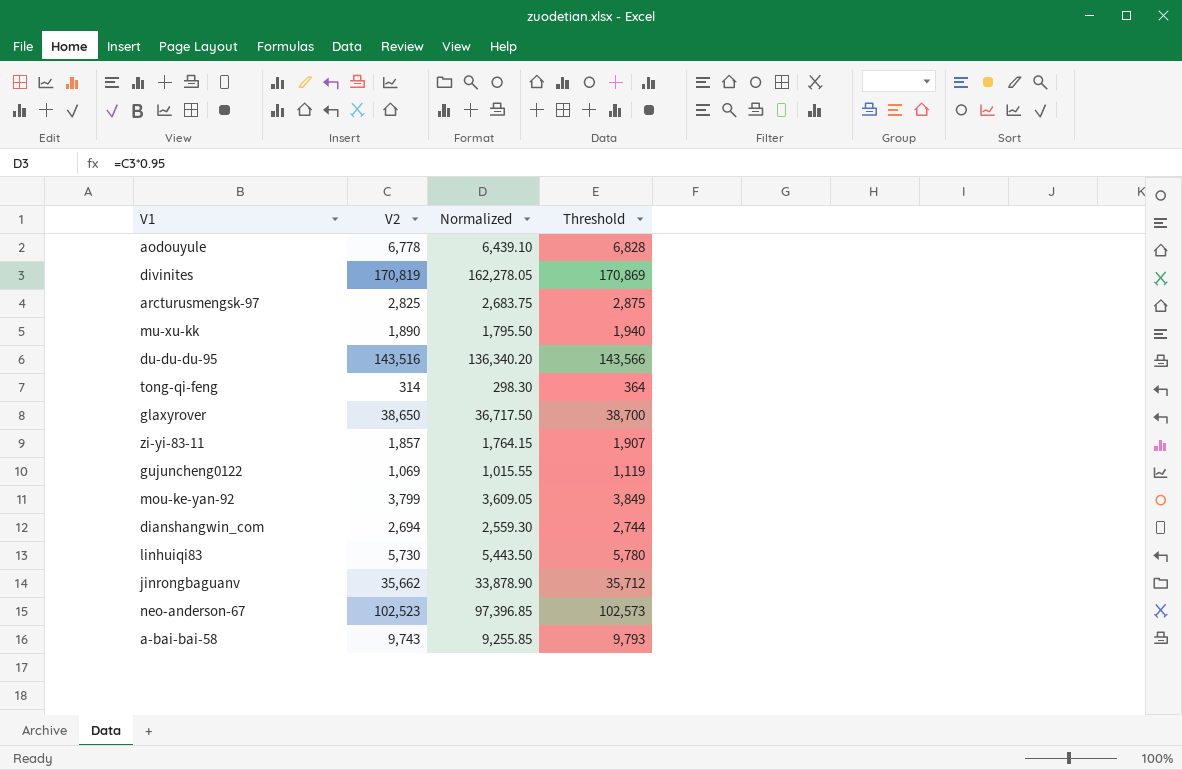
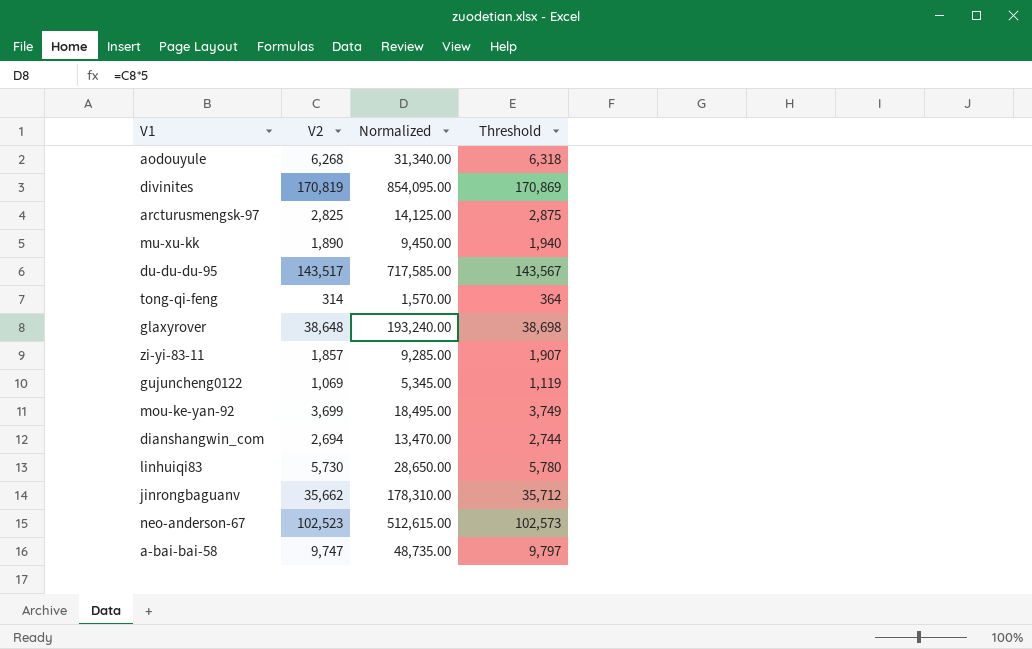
column Normalized | formula: [V2] * 0.95 -> [V2] * 5
aodouyule | V2: 6,778 -> 6,268
aodouyule | Threshold: 6,828 -> 6,318
du-du-du-95 | V2: 143,516 -> 143,517
du-du-du-95 | Threshold: 143,566 -> 143,567
glaxyrover | V2: 38,650 -> 38,648
glaxyrover | Threshold: 38,700 -> 38,698
mou-ke-yan-92 | V2: 3,799 -> 3,699
mou-ke-yan-92 | Threshold: 3,849 -> 3,749
a-bai-bai-58 | V2: 9,743 -> 9,747
a-bai-bai-58 | Threshold: 9,793 -> 9,797

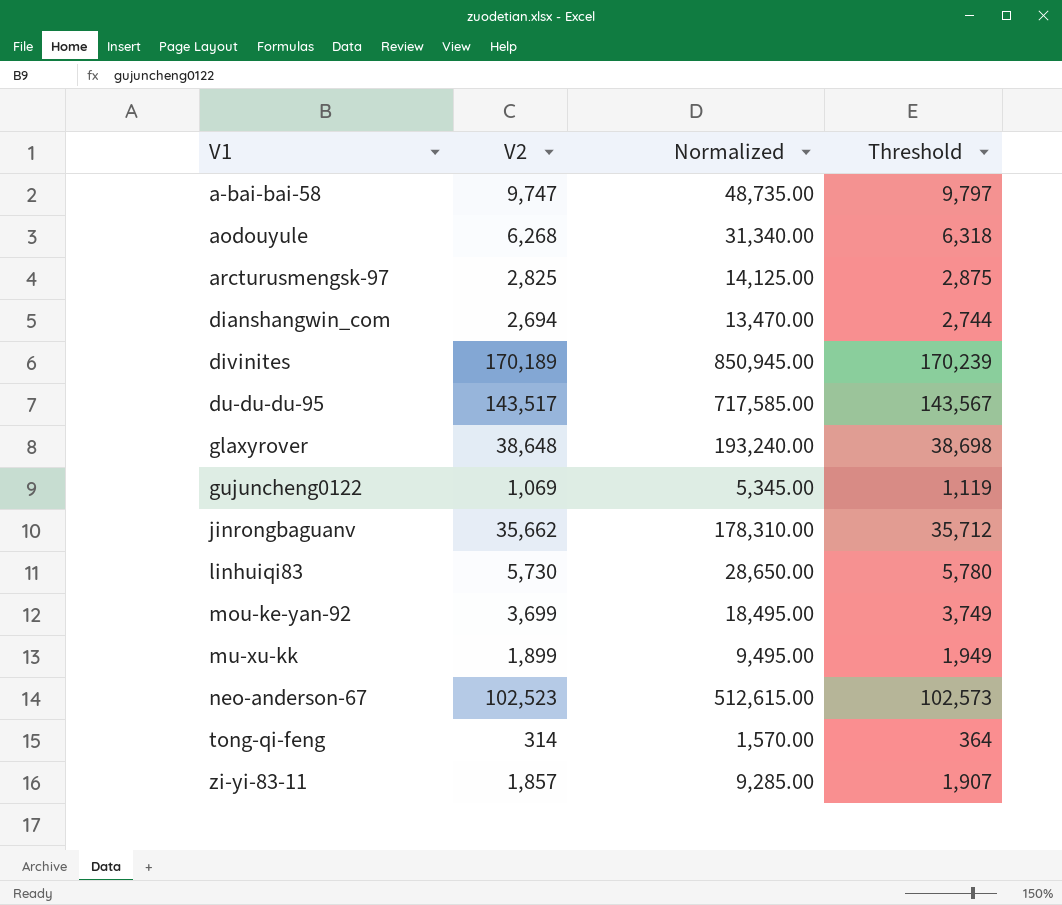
row order: none -> V1 ascending
divinites | V2: 170,819 -> 170,189
divinites | Normalized: 854,095.00 -> 850,945.00
divinites | Threshold: 170,869 -> 170,239
mu-xu-kk | V2: 1,890 -> 1,899
mu-xu-kk | Normalized: 9,450.00 -> 9,495.00
mu-xu-kk | Threshold: 1,940 -> 1,949

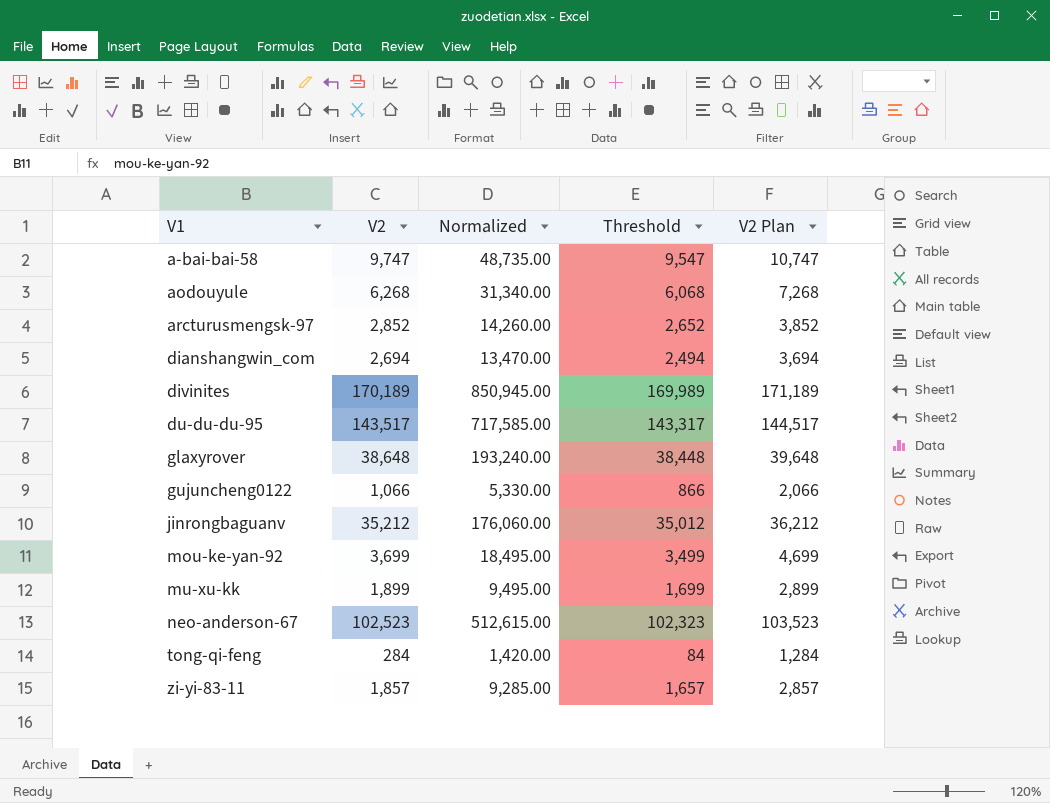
column Threshold | formula: [V2] + 50 -> [V2] - 200
column V2 Plan | formula: none -> [V2] + 1000
row linhuiqi83: 5,730 | 28,650.00 | 5,780 -> none
arcturusmengsk-97 | V2: 2,825 -> 2,852
arcturusmengsk-97 | Normalized: 14,125.00 -> 14,260.00
gujuncheng0122 | V2: 1,069 -> 1,066
gujuncheng0122 | Normalized: 5,345.00 -> 5,330.00
jinrongbaguanv | V2: 35,662 -> 35,212
jinrongbaguanv | Normalized: 178,310.00 -> 176,060.00
tong-qi-feng | V2: 314 -> 284
tong-qi-feng | Normalized: 1,570.00 -> 1,420.00

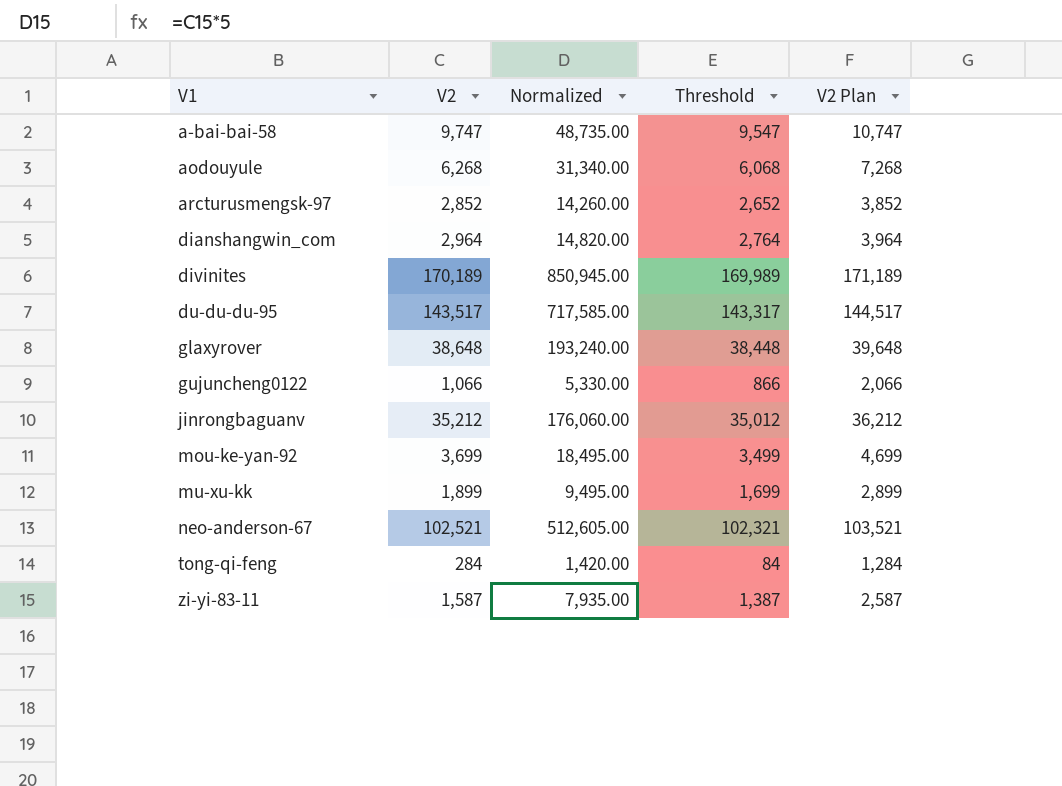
dianshangwin_com | V2: 2,694 -> 2,964
dianshangwin_com | Normalized: 13,470.00 -> 14,820.00
dianshangwin_com | Threshold: 2,494 -> 2,764
dianshangwin_com | V2 Plan: 3,694 -> 3,964
neo-anderson-67 | V2: 102,523 -> 102,521
neo-anderson-67 | Normalized: 512,615.00 -> 512,605.00
neo-anderson-67 | Threshold: 102,323 -> 102,321
neo-anderson-67 | V2 Plan: 103,523 -> 103,521
zi-yi-83-11 | V2: 1,857 -> 1,587
zi-yi-83-11 | Normalized: 9,285.00 -> 7,935.00
zi-yi-83-11 | Threshold: 1,657 -> 1,387
zi-yi-83-11 | V2 Plan: 2,857 -> 2,587

